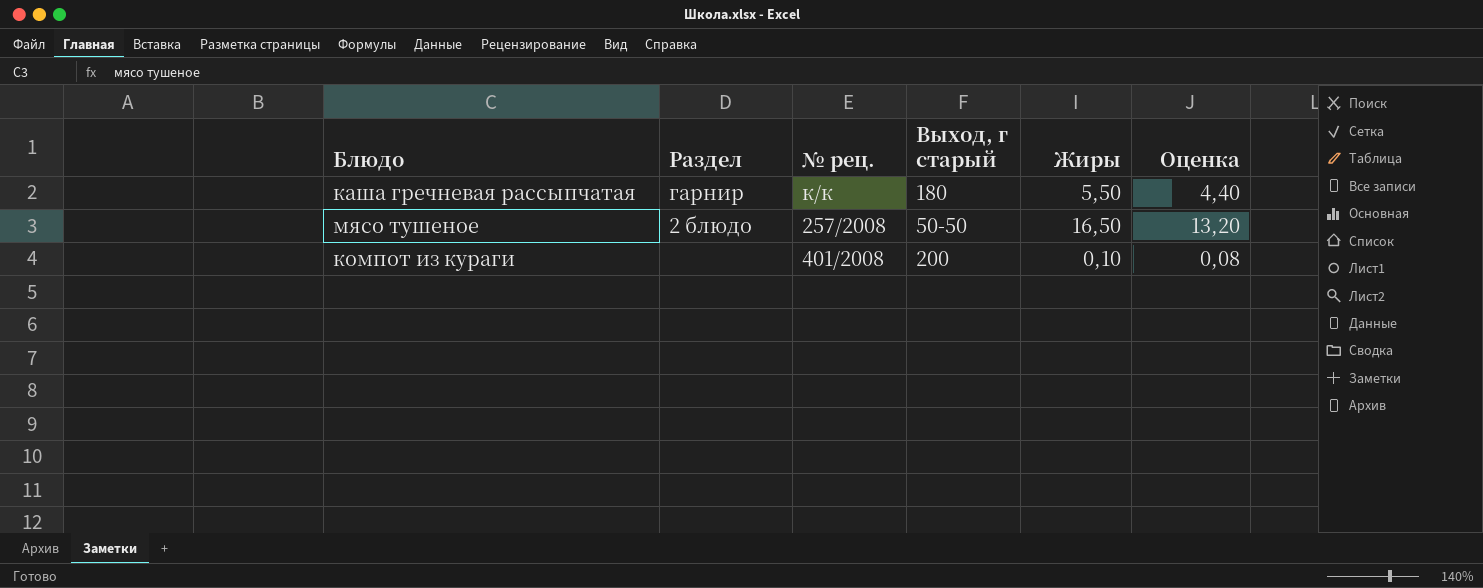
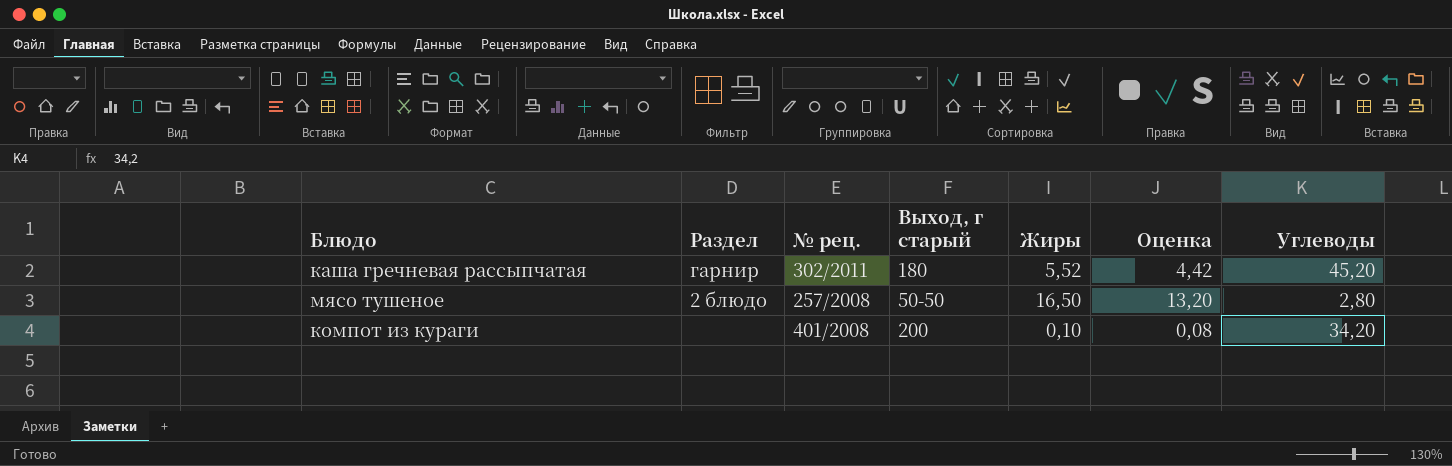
column Углеводы | position: none -> 7
каша гречневая рассыпчатая | № рец.: к/к -> 302/2011
каша гречневая рассыпчатая | Жиры: 5,50 -> 5,52
каша гречневая рассыпчатая | Оценка: 4,40 -> 4,42

